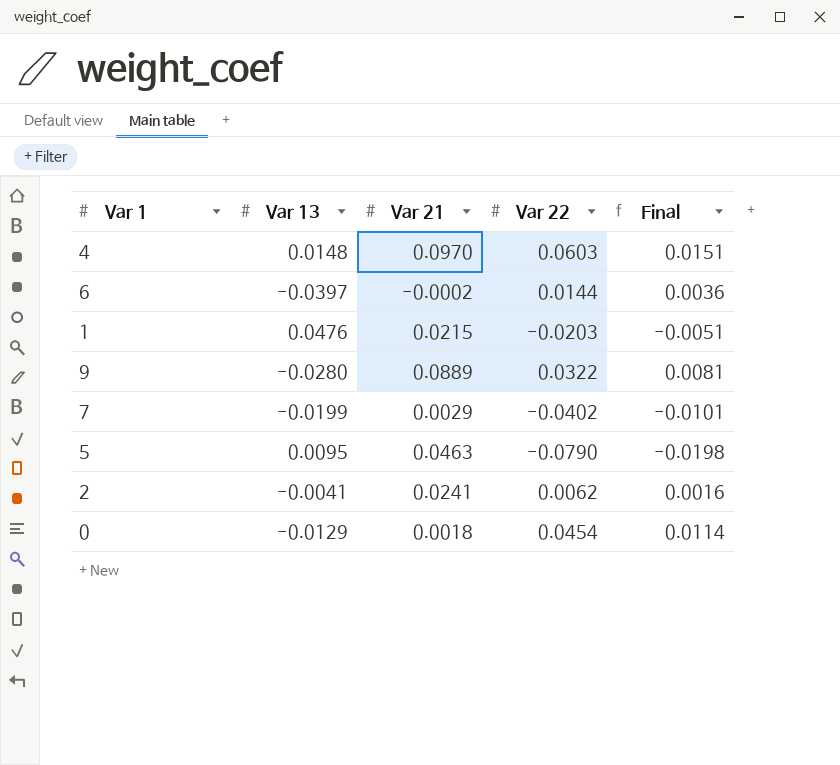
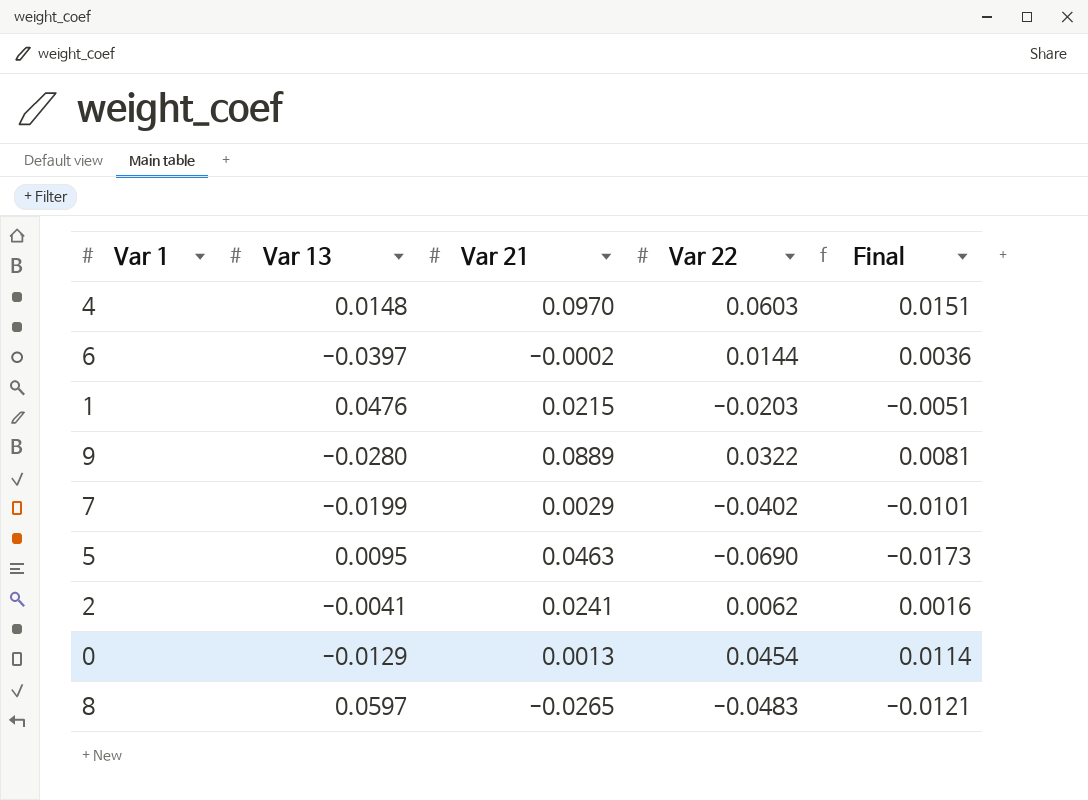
5 | Var 22: -0.0790 -> -0.0690
5 | Final: -0.0198 -> -0.0173
0 | Var 21: 0.0018 -> 0.0013
row 8: none -> 0.0597 | -0.0265 | -0.0483 | -0.0121

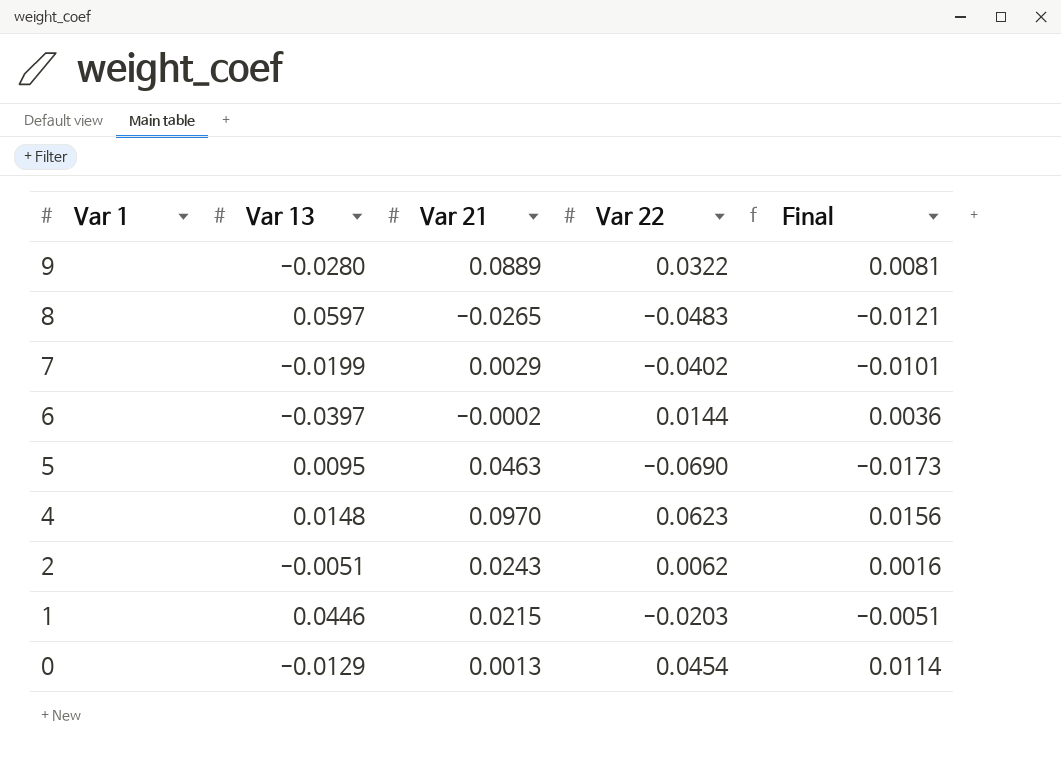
row order: none -> Var 1 descending
4 | Var 22: 0.0603 -> 0.0623
4 | Final: 0.0151 -> 0.0156
2 | Var 13: -0.0041 -> -0.0051
2 | Var 21: 0.0241 -> 0.0243
1 | Var 13: 0.0476 -> 0.0446

